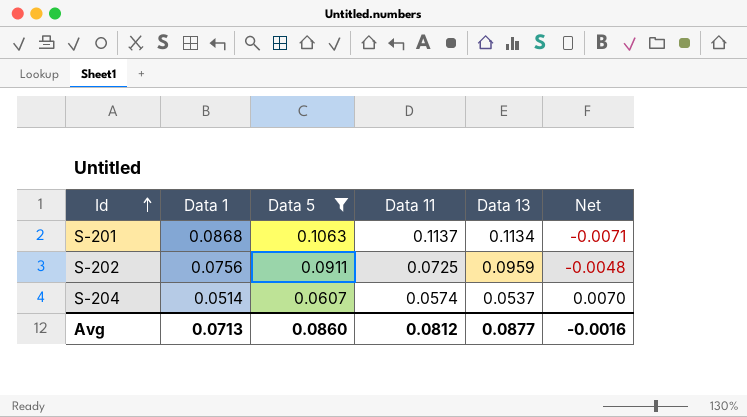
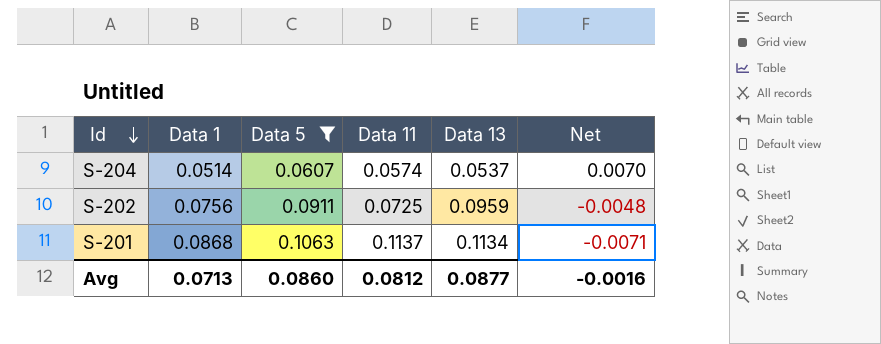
row order: Id ascending -> Id descending

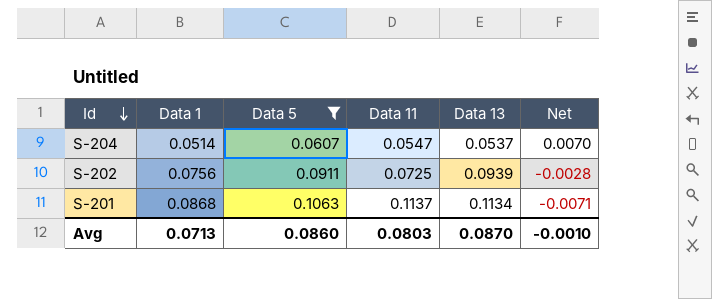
S-204 | Data 11: 0.0574 -> 0.0547
S-202 | Data 13: 0.0959 -> 0.0939
S-202 | Net: -0.0048 -> -0.0028
Avg | Data 11: 0.0812 -> 0.0803
Avg | Data 13: 0.0877 -> 0.0870
Avg | Net: -0.0016 -> -0.0010

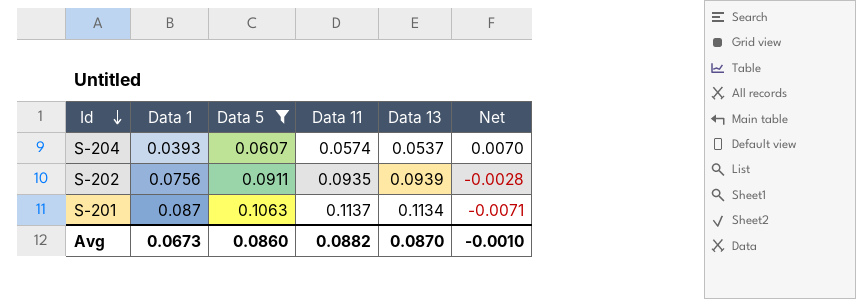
S-204 | Data 1: 0.0514 -> 0.0393
S-204 | Data 11: 0.0547 -> 0.0574
S-202 | Data 11: 0.0725 -> 0.0935
S-201 | Data 1: 0.0868 -> 0.087
Avg | Data 1: 0.0713 -> 0.0673
Avg | Data 11: 0.0803 -> 0.0882

